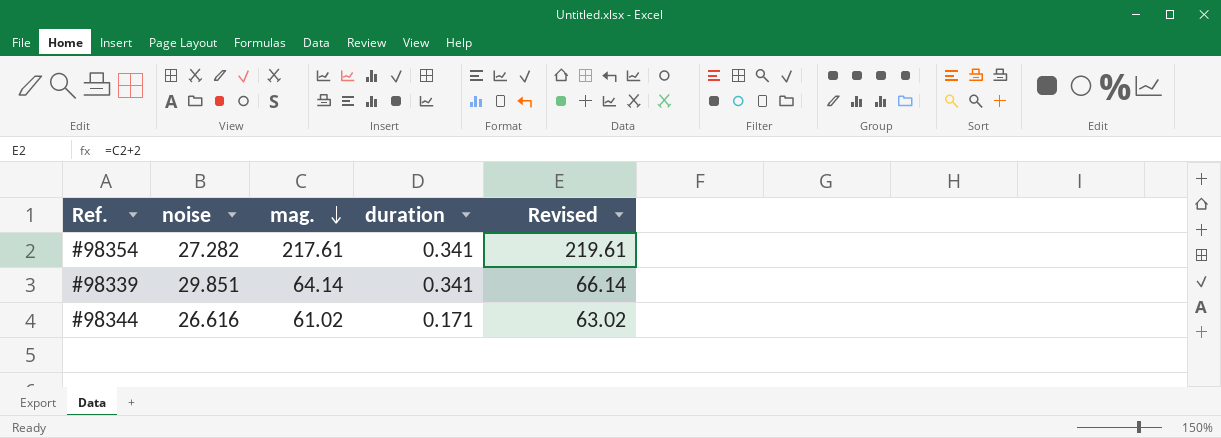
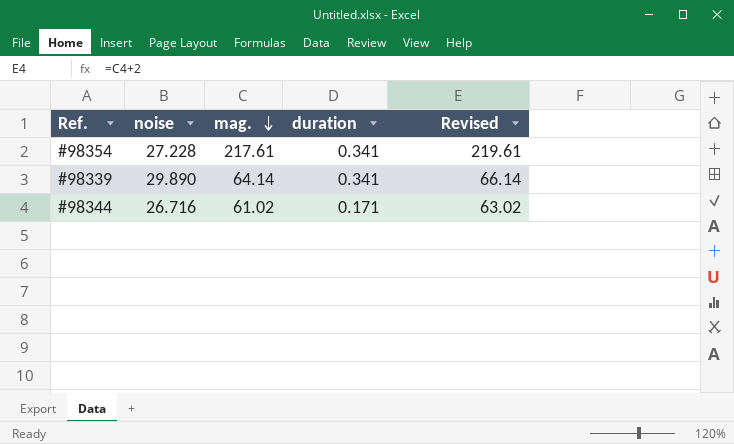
#98354 | noise: 27.282 -> 27.228
#98339 | noise: 29.851 -> 29.890
#98344 | noise: 26.616 -> 26.716

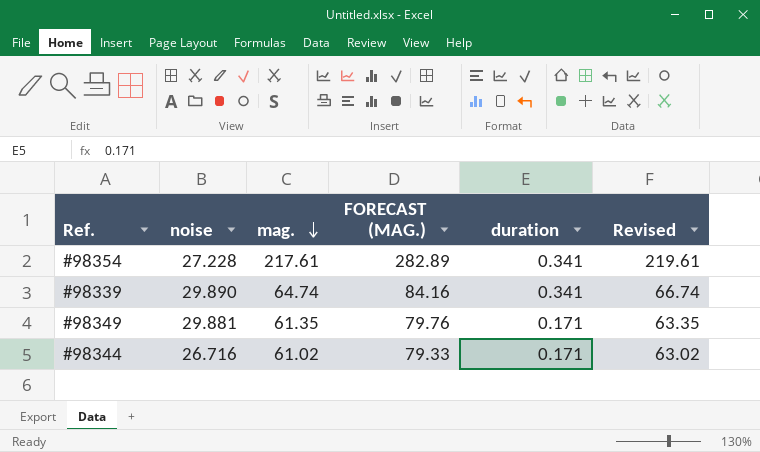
column FORECAST (MAG.) | formula: none -> [mag.] * 1.3
#98339 | mag.: 64.14 -> 64.74
#98339 | Revised: 66.14 -> 66.74
row #98349: none -> 29.881 | 61.35 | 79.76 | 0.171 | 63.35

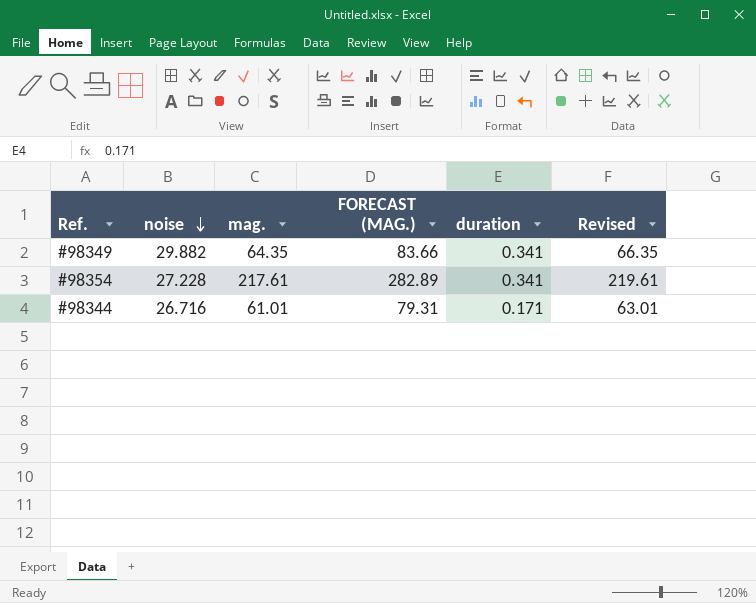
row order: mag. descending -> noise descending
row #98339: 29.890 | 64.74 | 84.16 | 0.341 | 66.74 -> none
#98349 | noise: 29.881 -> 29.882
#98349 | mag.: 61.35 -> 64.35
#98349 | FORECAST (MAG.): 79.76 -> 83.66
#98349 | duration: 0.171 -> 0.341
#98349 | Revised: 63.35 -> 66.35
#98344 | mag.: 61.02 -> 61.01
#98344 | FORECAST (MAG.): 79.33 -> 79.31
#98344 | Revised: 63.02 -> 63.01

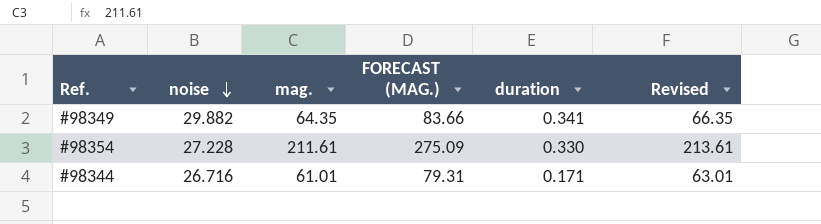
#98354 | mag.: 217.61 -> 211.61
#98354 | FORECAST (MAG.): 282.89 -> 275.09
#98354 | duration: 0.341 -> 0.330
#98354 | Revised: 219.61 -> 213.61

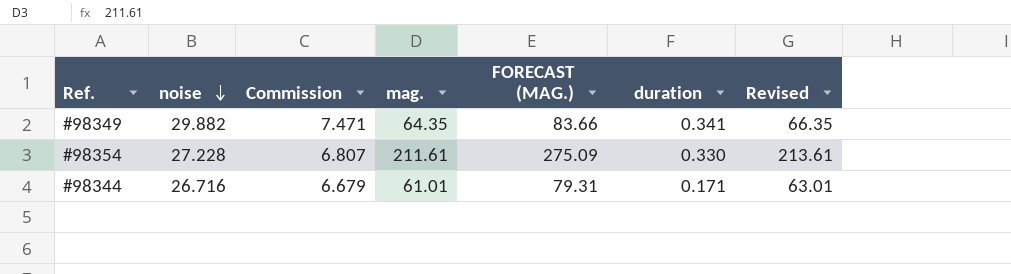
column Commission | formula: none -> [noise] * 0.25

